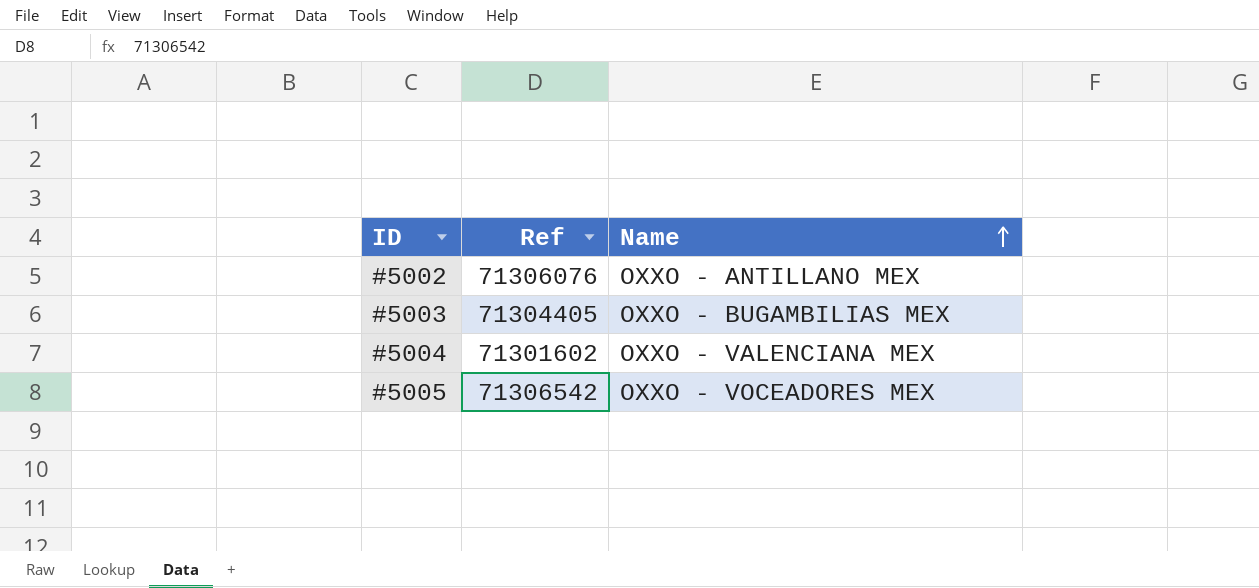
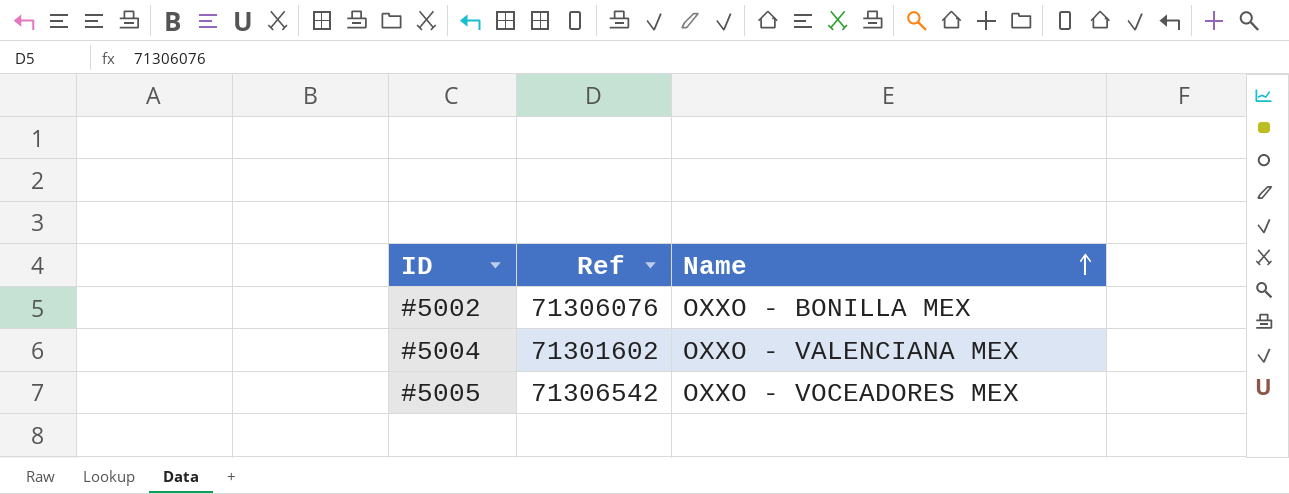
row #5003: 71304405 | OXXO - BUGAMBILIAS MEX -> none
#5002 | Name: OXXO - ANTILLANO MEX -> OXXO - BONILLA MEX

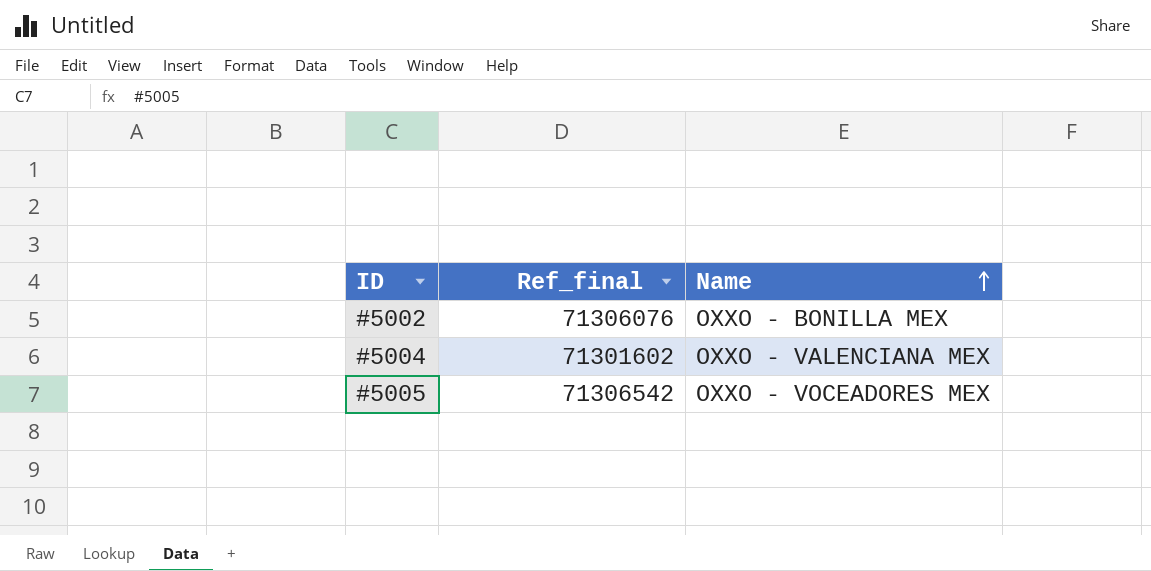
column name: Ref -> Ref_final

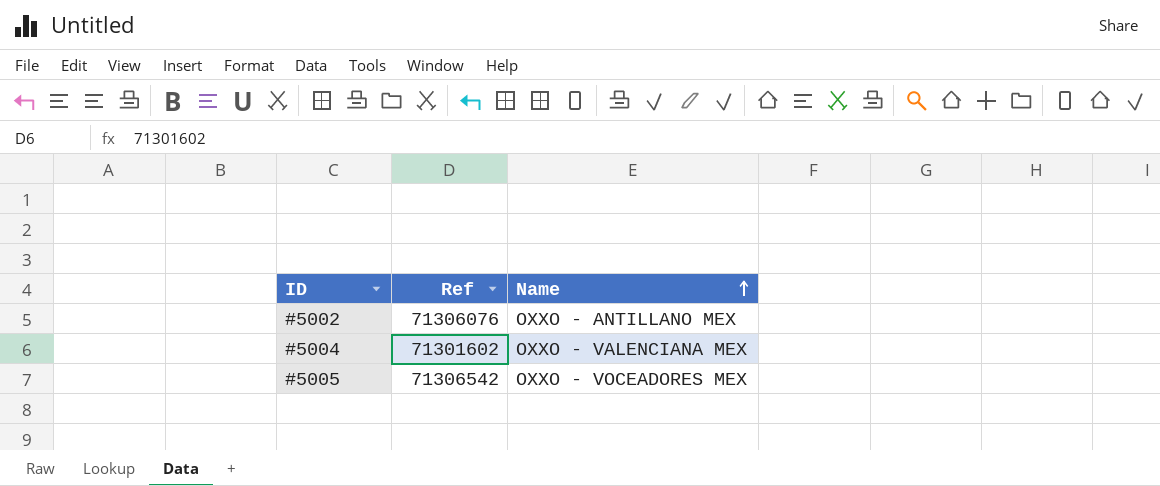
column name: Ref_final -> Ref
#5002 | Name: OXXO - BONILLA MEX -> OXXO - ANTILLANO MEX

